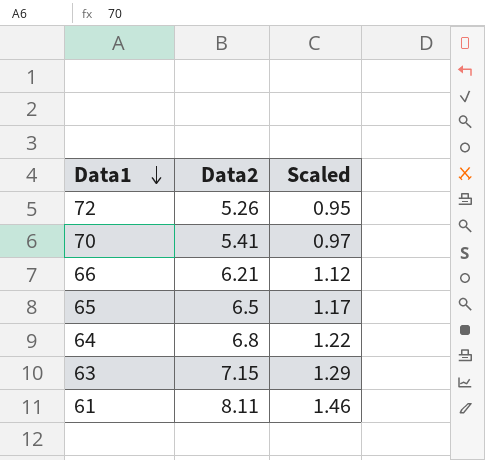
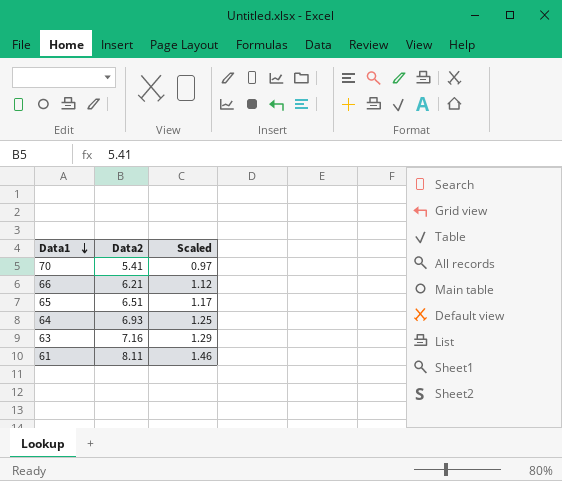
row 72: 5.26 | 0.95 -> none
65 | Data2: 6.5 -> 6.51
64 | Data2: 6.8 -> 6.93
64 | Scaled: 1.22 -> 1.25
63 | Data2: 7.15 -> 7.16

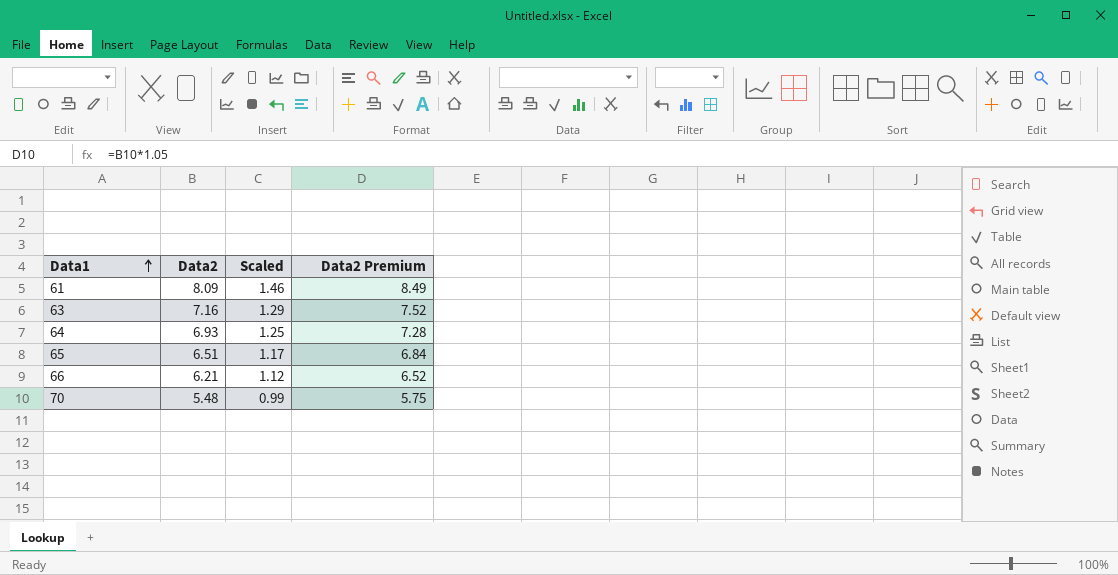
row order: Data1 descending -> Data1 ascending
column Data2 Premium | formula: none -> [Data2] * 1.05
61 | Data2: 8.11 -> 8.09
70 | Data2: 5.41 -> 5.48
70 | Scaled: 0.97 -> 0.99

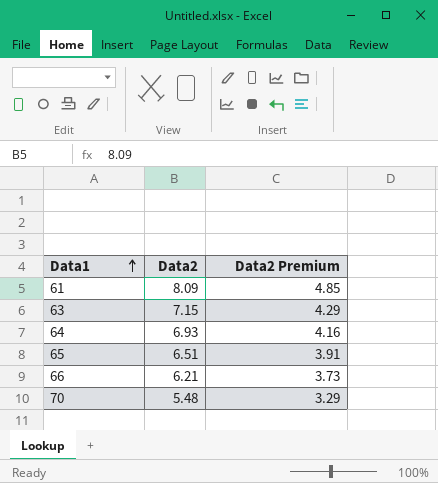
column Scaled | formula: [Data2] * 0.18 -> none
column Data2 Premium | formula: [Data2] * 1.05 -> [Data2] * 0.6
63 | Data2: 7.16 -> 7.15

